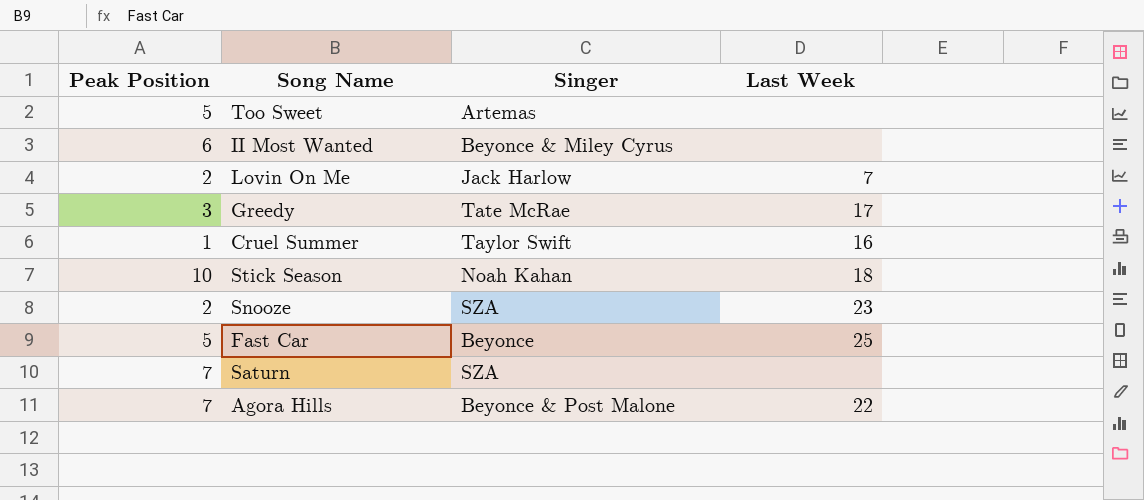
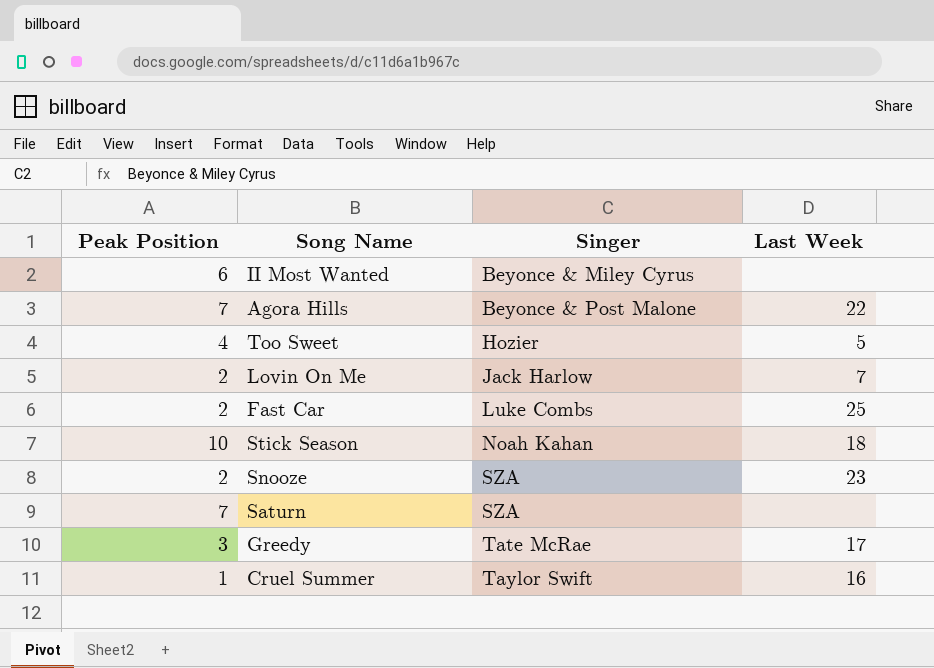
row order: none -> Singer ascending
Too Sweet | Peak Position: 5 -> 4
Too Sweet | Singer: Artemas -> Hozier
Too Sweet | Last Week: none -> 5
Fast Car | Peak Position: 5 -> 2
Fast Car | Singer: Beyonce -> Luke Combs

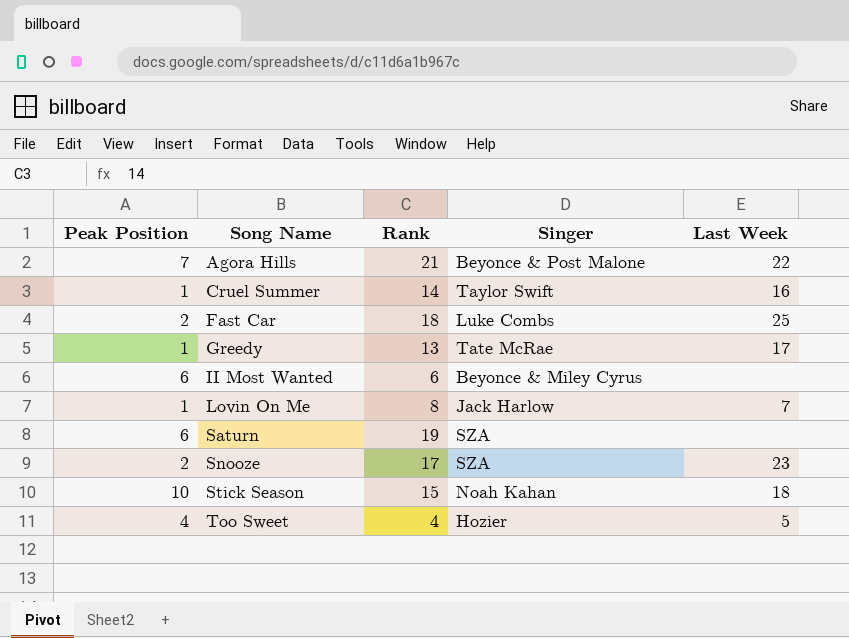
row order: Singer ascending -> Song Name ascending
column Rank | position: none -> 3
Greedy | Peak Position: 3 -> 1
Lovin On Me | Peak Position: 2 -> 1
Saturn | Peak Position: 7 -> 6

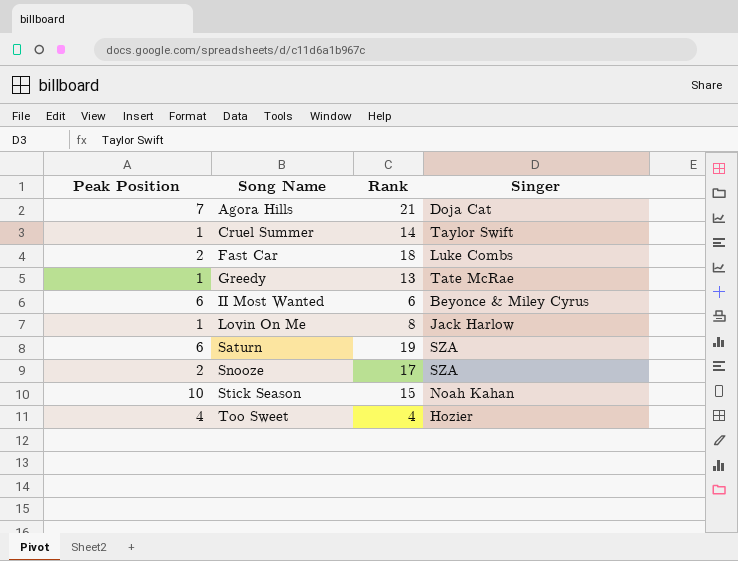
column Last Week | position: 5 -> none
Agora Hills | Singer: Beyonce & Post Malone -> Doja Cat

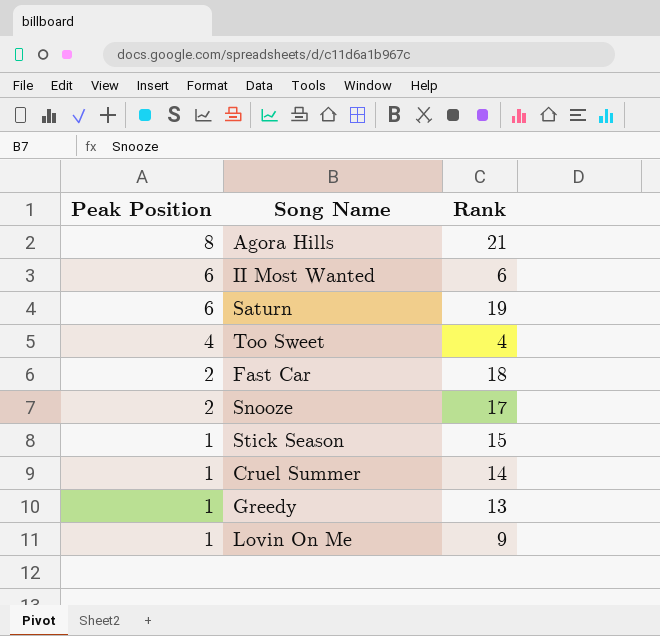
row order: Song Name ascending -> Peak Position descending
column Singer | position: 4 -> none
Agora Hills | Peak Position: 7 -> 8
Stick Season | Peak Position: 10 -> 1
Lovin On Me | Rank: 8 -> 9

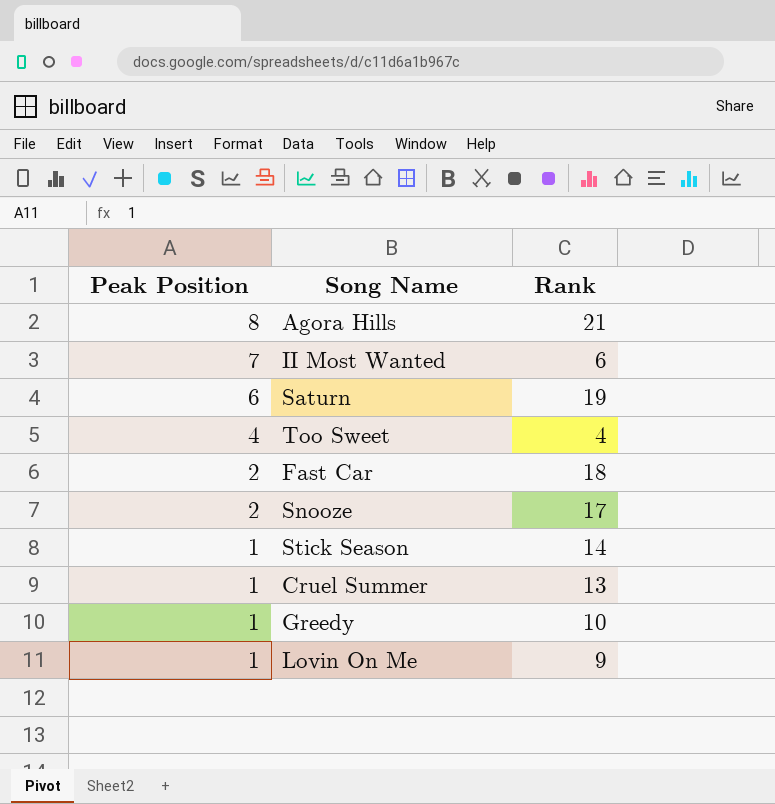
II Most Wanted | Peak Position: 6 -> 7
Stick Season | Rank: 15 -> 14
Cruel Summer | Rank: 14 -> 13
Greedy | Rank: 13 -> 10

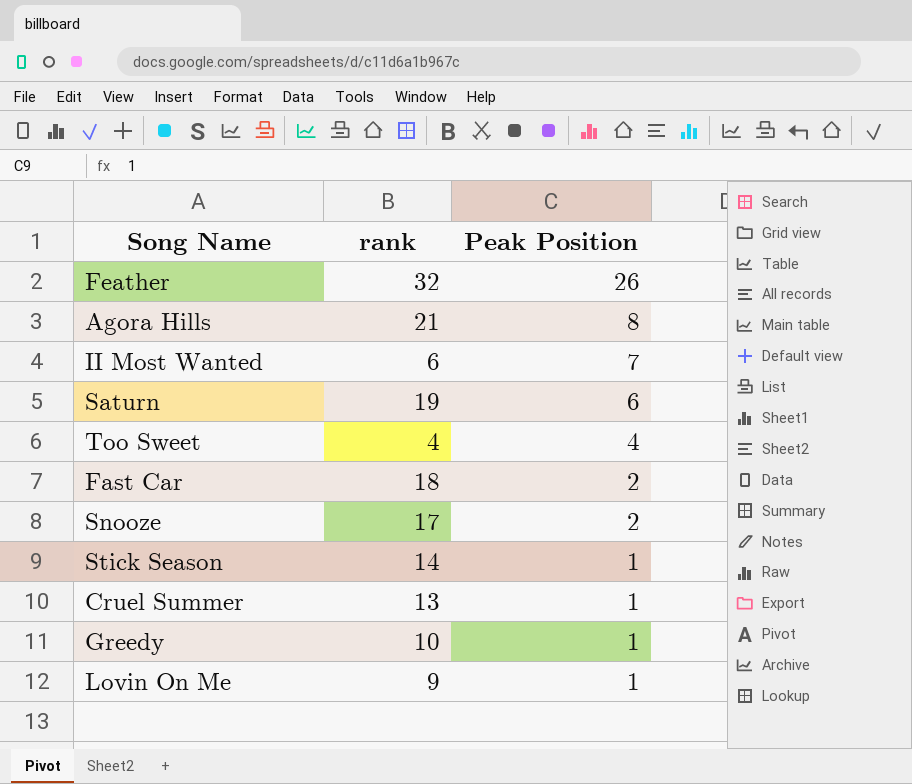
column name: Rank -> rank
column Peak Position | position: 1 -> 3
row Feather: none -> 32 | 26

